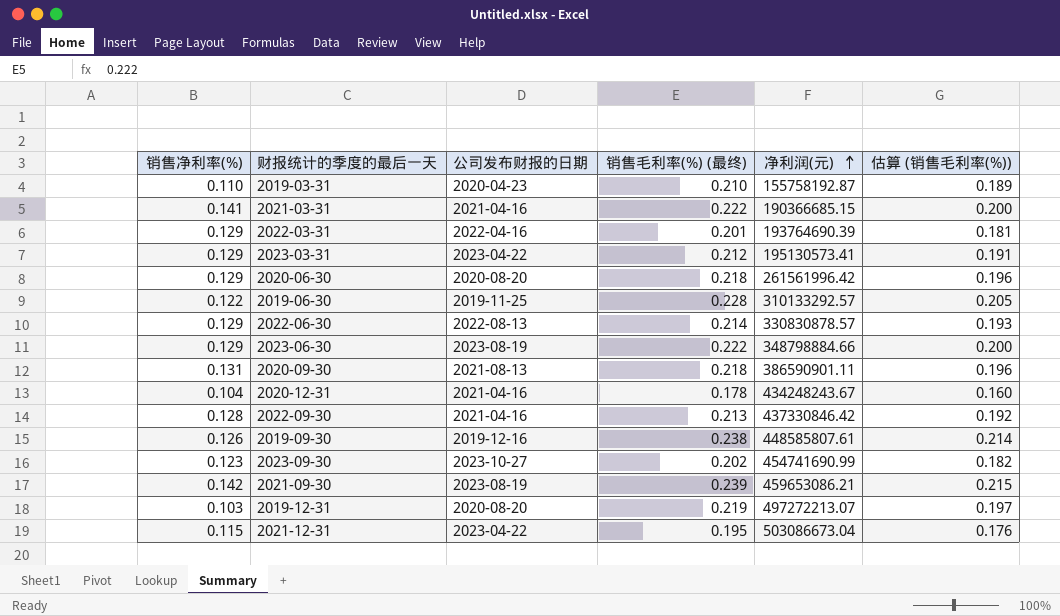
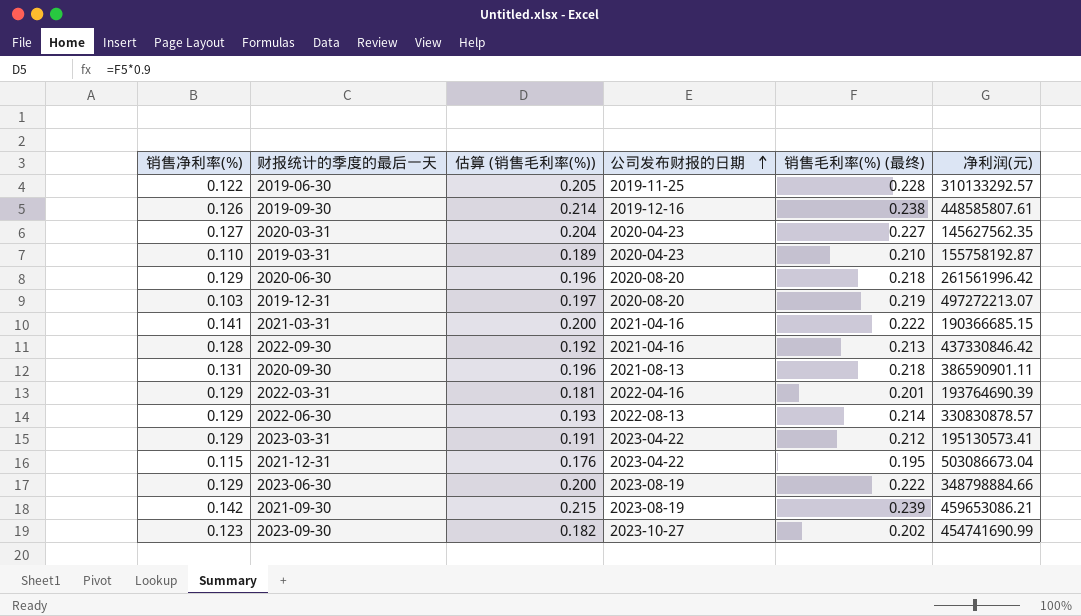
row order: 净利润(元) ascending -> 公司发布财报的日期 ascending
column 估算 (销售毛利率(%)) | position: 6 -> 3
row 2020-12-31: 0.104 | 2021-04-16 | 0.178 | 434248243.67 | 0.160 -> none
row 2020-03-31: none -> 0.127 | 0.204 | 2020-04-23 | 0.227 | 145627562.35

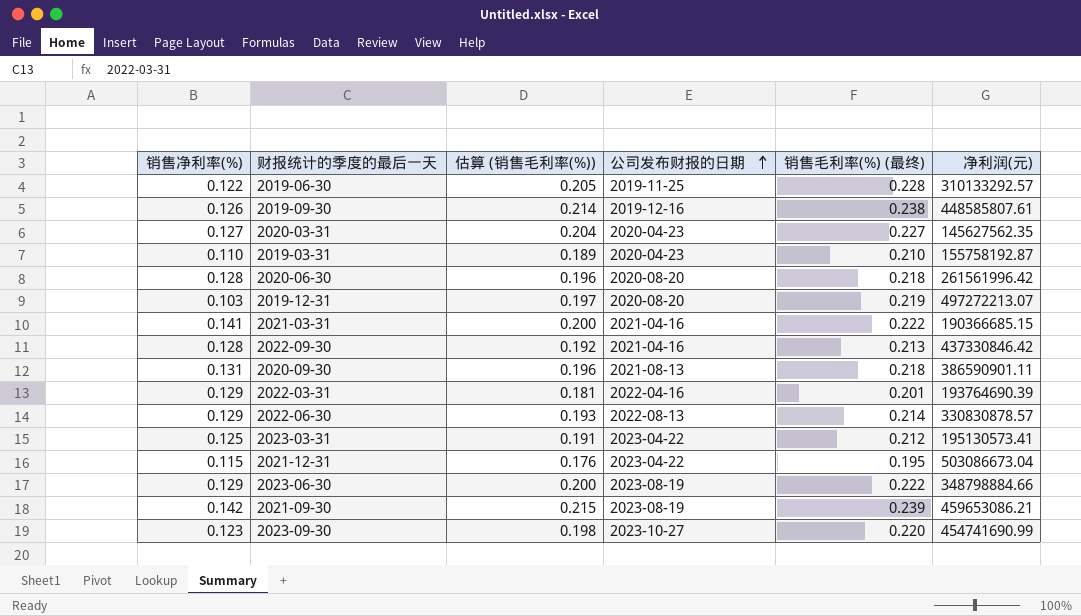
2020-06-30 | 销售净利率(%): 0.129 -> 0.128
2023-03-31 | 销售净利率(%): 0.129 -> 0.125
2023-09-30 | 估算 (销售毛利率(%)): 0.182 -> 0.198
2023-09-30 | 销售毛利率(%) (最终): 0.202 -> 0.220

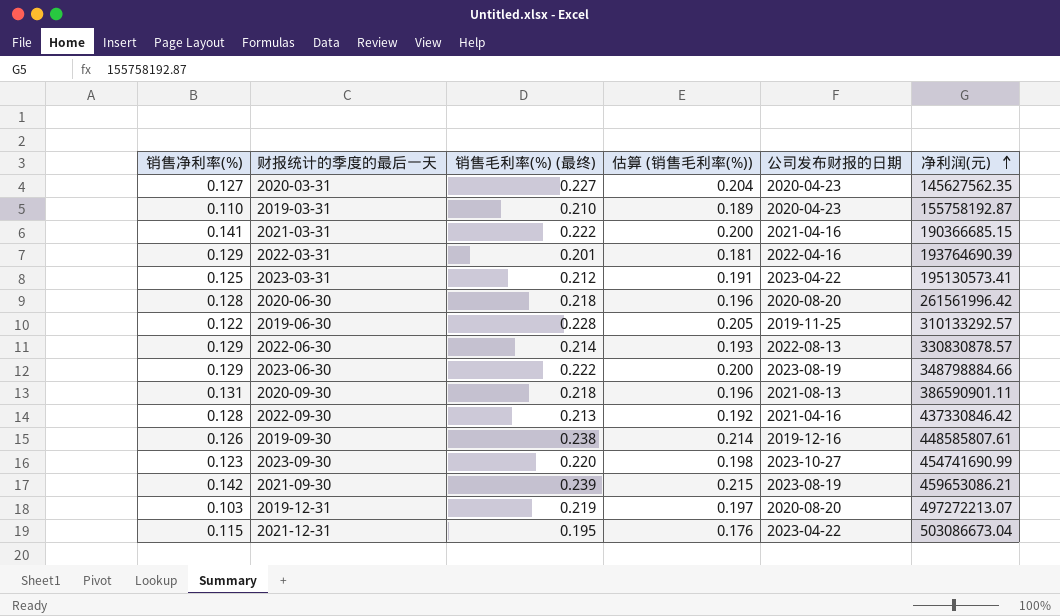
row order: 公司发布财报的日期 ascending -> 净利润(元) ascending
column 销售毛利率(%) (最终) | position: 5 -> 3

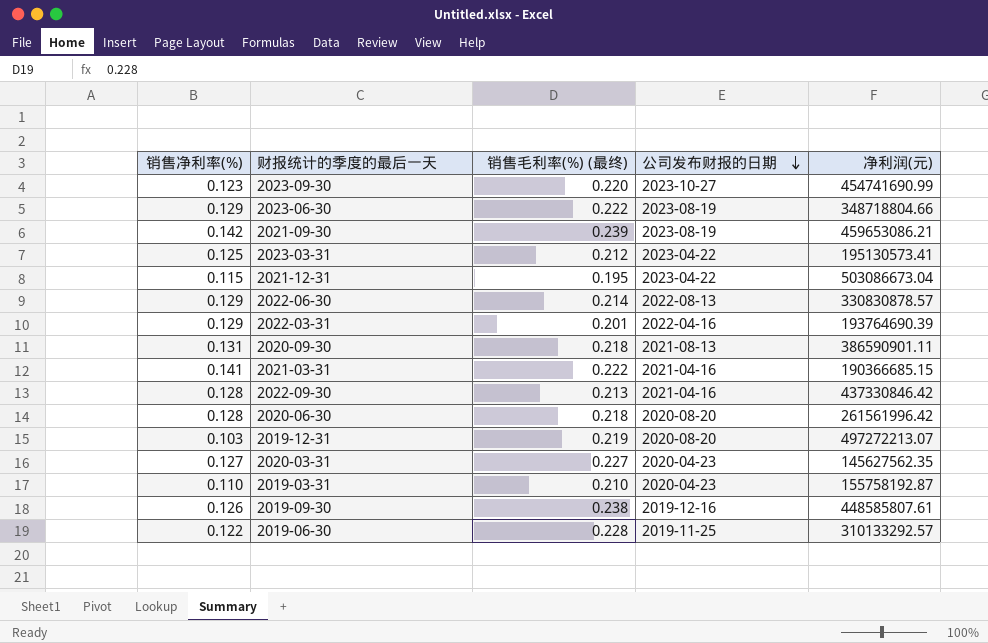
row order: 净利润(元) ascending -> 公司发布财报的日期 descending
column 估算 (销售毛利率(%)) | formula: [销售毛利率(%) (最终)] * 0.9 -> none
2023-06-30 | 净利润(元): 348798884.66 -> 348718804.66

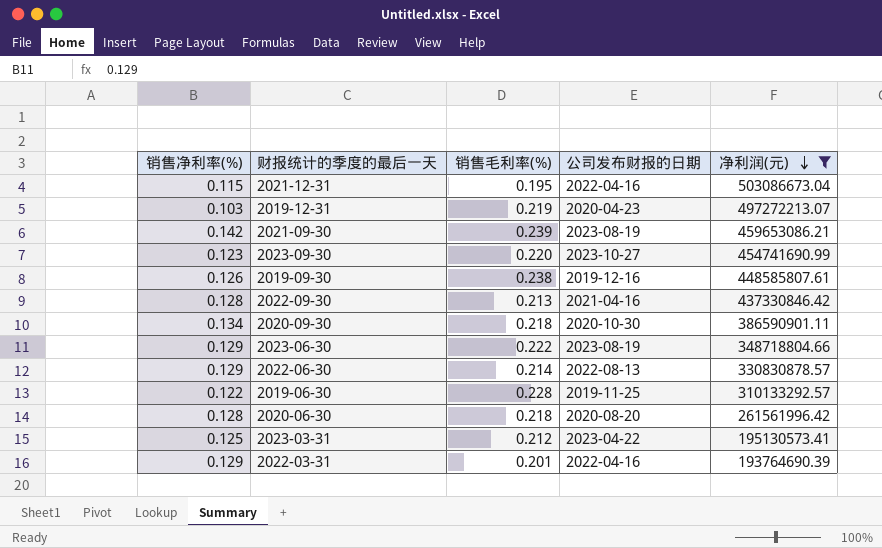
filter: none -> 净利润(元) >= 193764690.39
row order: 公司发布财报的日期 descending -> 净利润(元) descending
column name: 销售毛利率(%) (最终) -> 销售毛利率(%)
2021-12-31 | 公司发布财报的日期: 2023-04-22 -> 2022-04-16
2019-12-31 | 公司发布财报的日期: 2020-08-20 -> 2020-04-23
2020-09-30 | 销售净利率(%): 0.131 -> 0.134
2020-09-30 | 公司发布财报的日期: 2021-08-13 -> 2020-10-30

